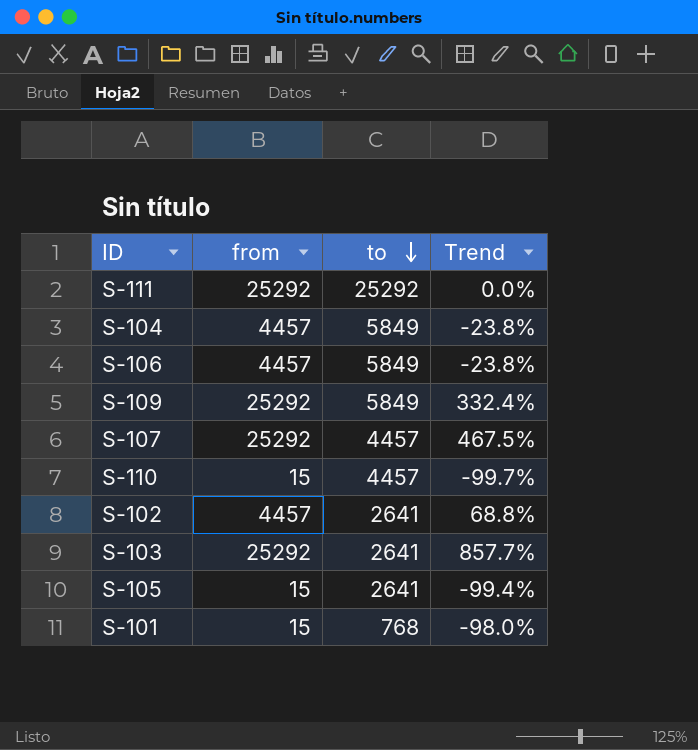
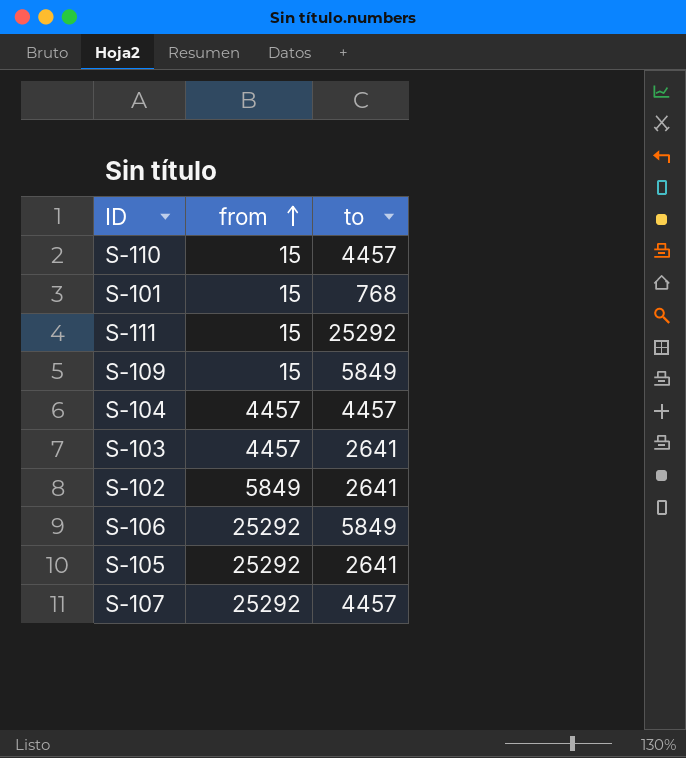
row order: to descending -> from ascending
column Trend | formula: ([from] - [to]) / [to] -> none
S-111 | from: 25292 -> 15
S-109 | from: 25292 -> 15
S-104 | to: 5849 -> 4457
S-103 | from: 25292 -> 4457
S-102 | from: 4457 -> 5849
S-106 | from: 4457 -> 25292
S-105 | from: 15 -> 25292

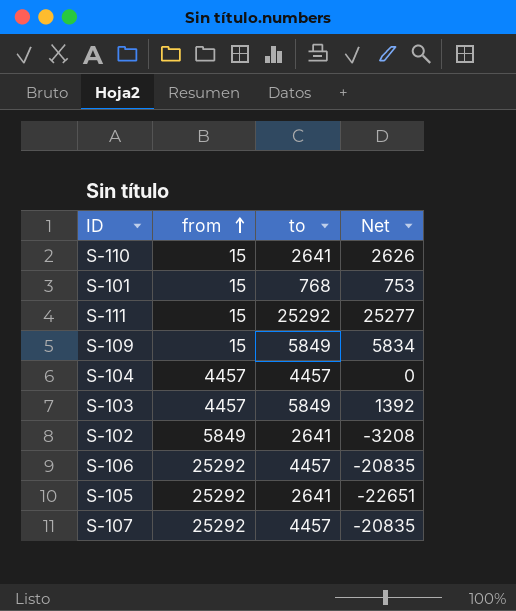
column Net | formula: none -> [to] - [from]
S-110 | to: 4457 -> 2641
S-103 | to: 2641 -> 5849
S-106 | to: 5849 -> 4457

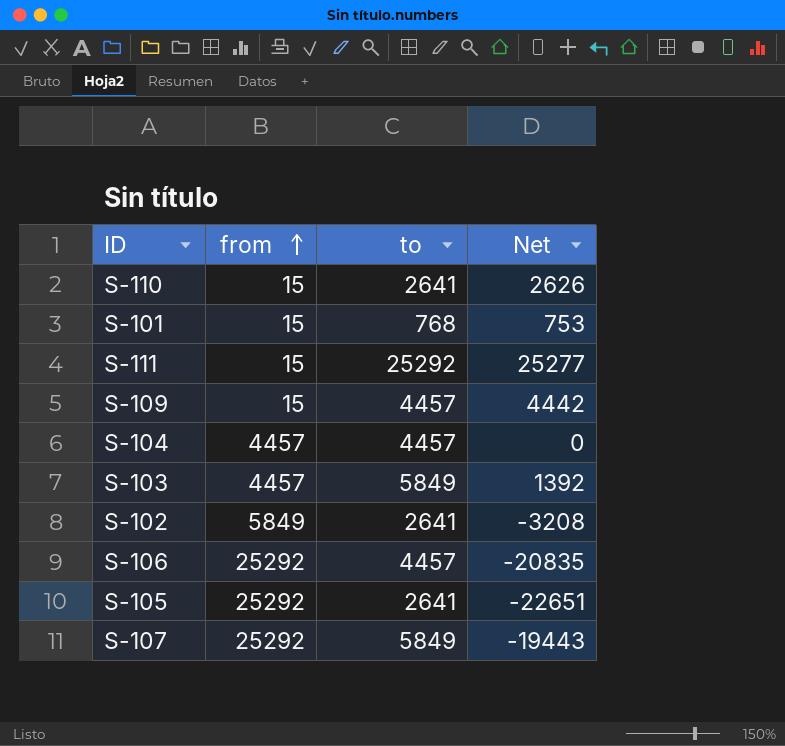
S-109 | to: 5849 -> 4457
S-109 | Net: 5834 -> 4442
S-107 | to: 4457 -> 5849
S-107 | Net: -20835 -> -19443

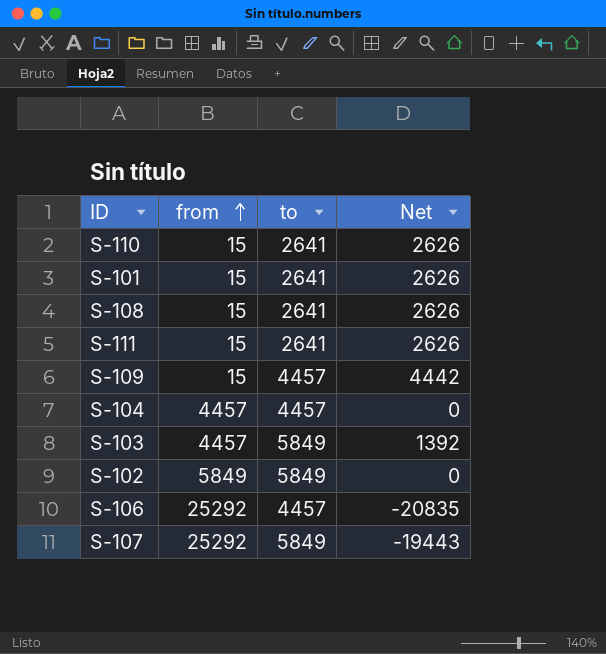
row S-105: 25292 | 2641 | -22651 -> none
S-101 | to: 768 -> 2641
S-101 | Net: 753 -> 2626
row S-108: none -> 15 | 2641 | 2626
S-111 | to: 25292 -> 2641
S-111 | Net: 25277 -> 2626
S-102 | to: 2641 -> 5849
S-102 | Net: -3208 -> 0

